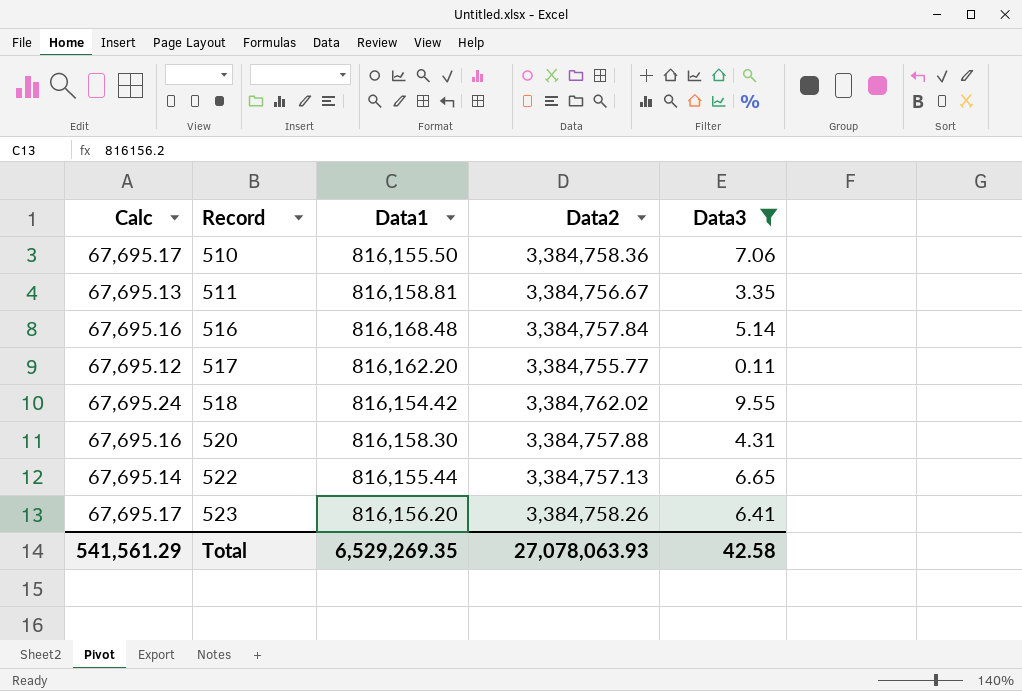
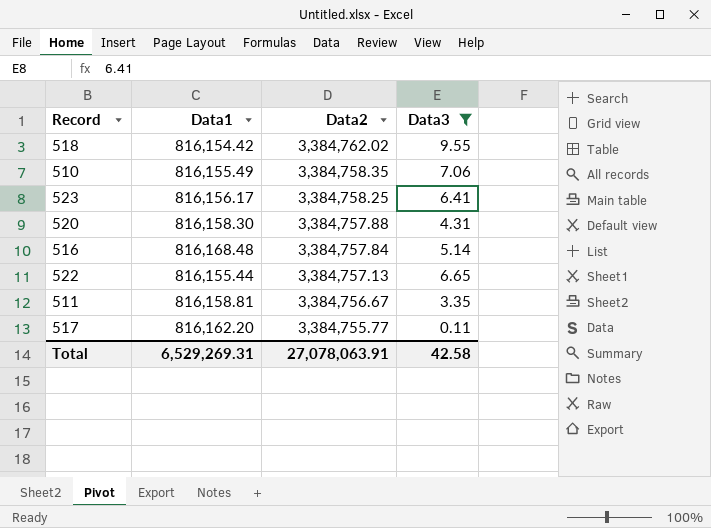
row order: Record ascending -> Data2 descending
column Calc | formula: [Data2] * 0.02 -> none
510 | Data1: 816,155.50 -> 816,155.49
510 | Data2: 3,384,758.36 -> 3,384,758.35
523 | Data1: 816,156.20 -> 816,156.17
523 | Data2: 3,384,758.26 -> 3,384,758.25
Total | Data1: 6,529,269.35 -> 6,529,269.31
Total | Data2: 27,078,063.93 -> 27,078,063.91

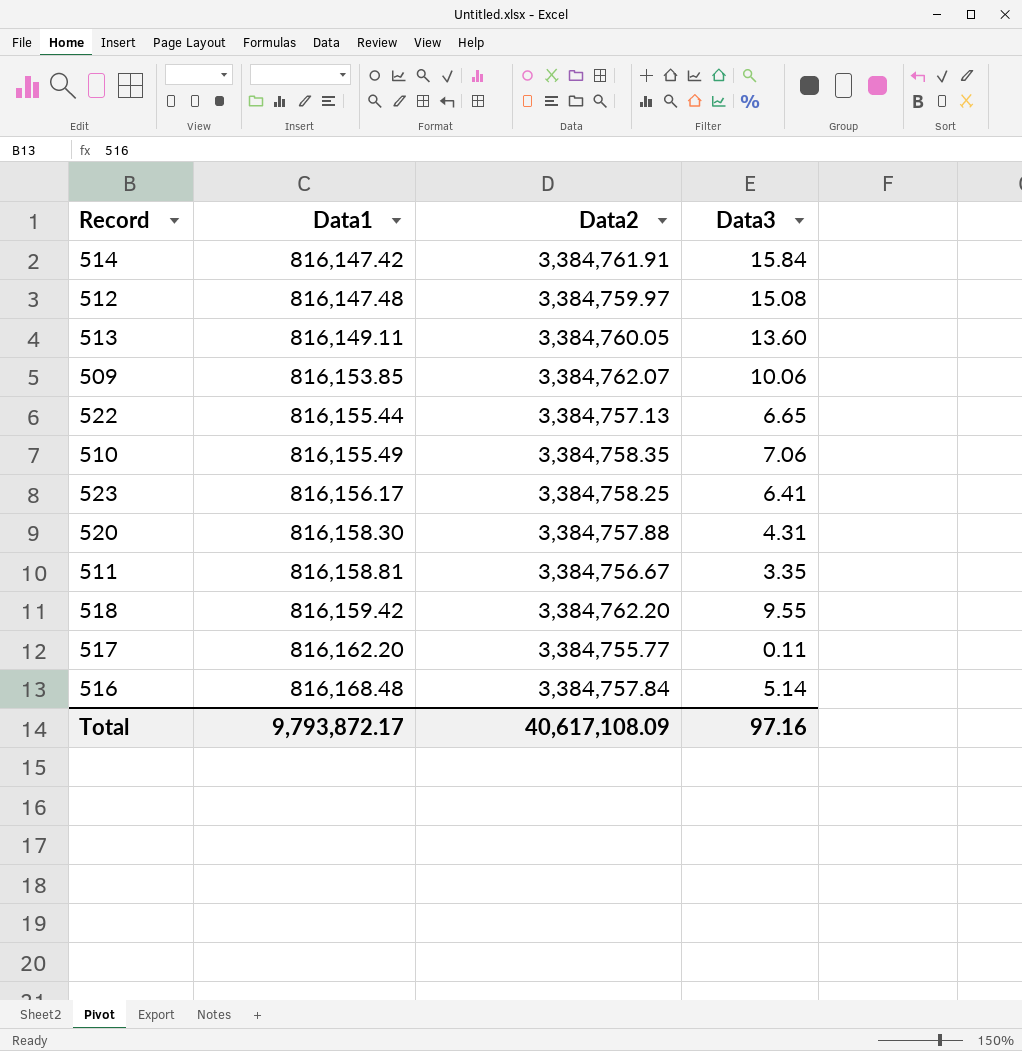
filter: Data3 <= 9.55 -> none
row order: Data2 descending -> Data1 ascending
518 | Data1: 816,154.42 -> 816,159.42
518 | Data2: 3,384,762.02 -> 3,384,762.20
Total | Data1: 6,529,269.31 -> 9,793,872.17
Total | Data2: 27,078,063.91 -> 40,617,108.09
Total | Data3: 42.58 -> 97.16

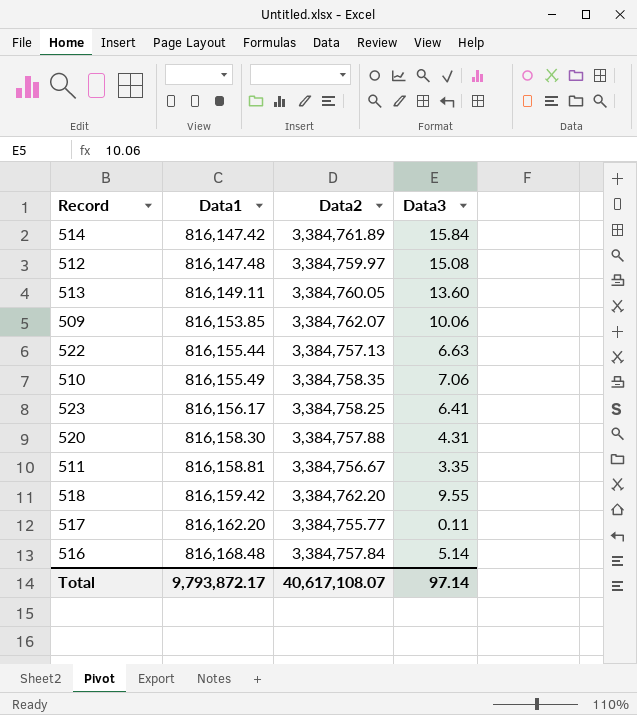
514 | Data2: 3,384,761.91 -> 3,384,761.89
522 | Data3: 6.65 -> 6.63
Total | Data2: 40,617,108.09 -> 40,617,108.07
Total | Data3: 97.16 -> 97.14

